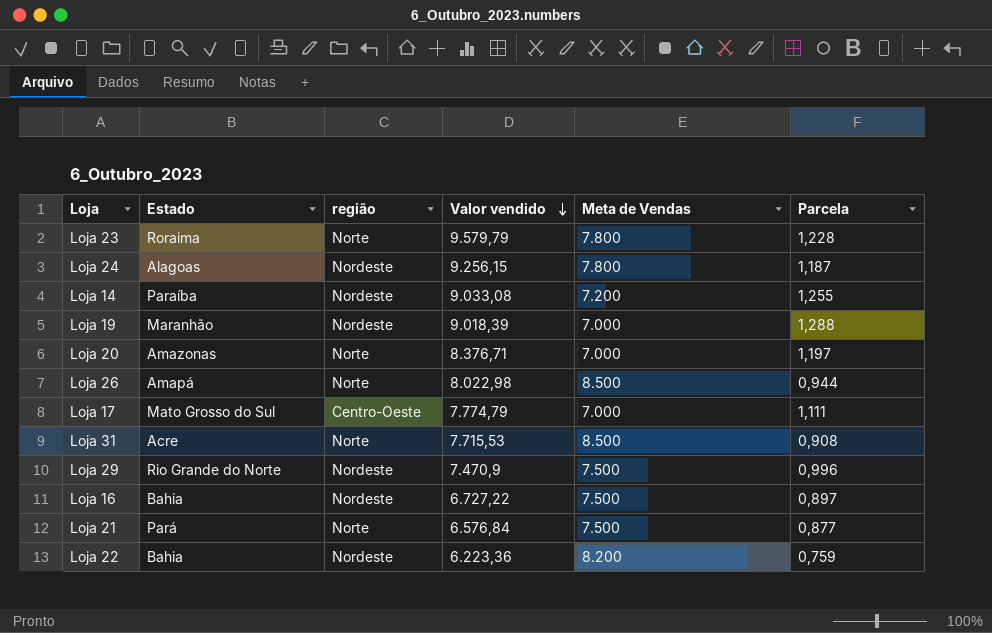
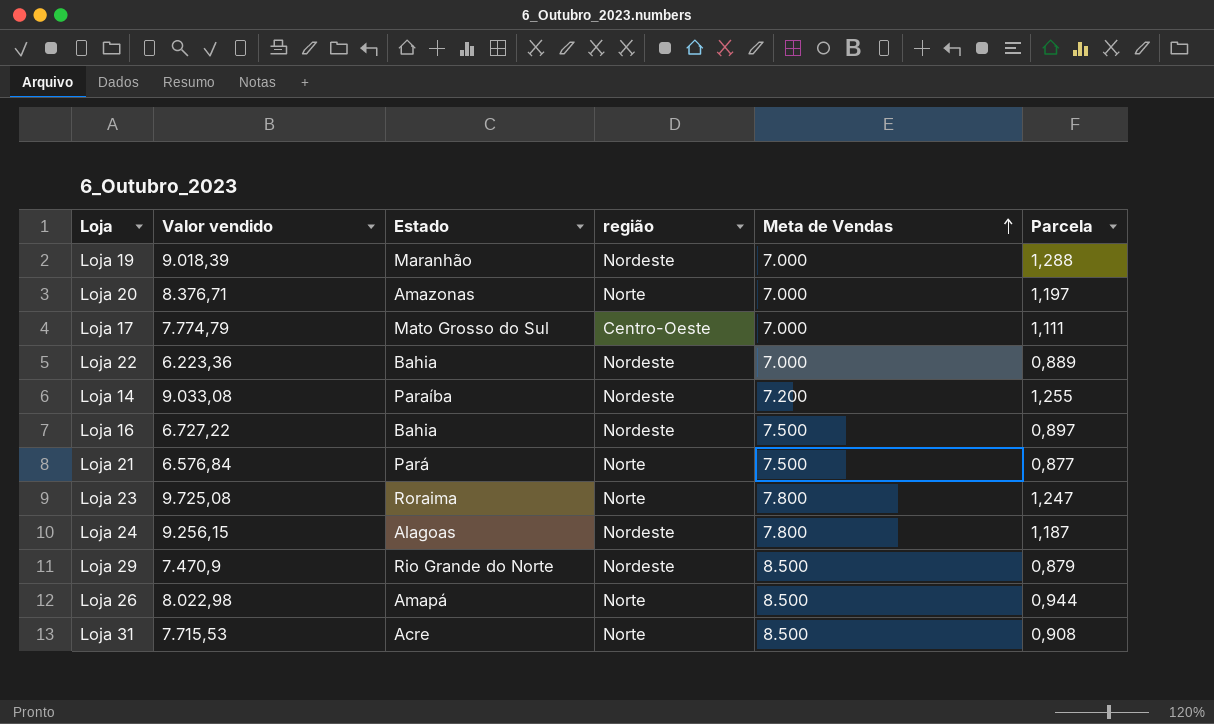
row order: Valor vendido descending -> Meta de Vendas ascending
column Valor vendido | position: 4 -> 2
Loja 22 | Meta de Vendas: 8.200 -> 7.000
Loja 22 | Parcela: 0,759 -> 0,889
Loja 23 | Valor vendido: 9.579,79 -> 9.725,08
Loja 23 | Parcela: 1,228 -> 1,247
Loja 29 | Meta de Vendas: 7.500 -> 8.500
Loja 29 | Parcela: 0,996 -> 0,879

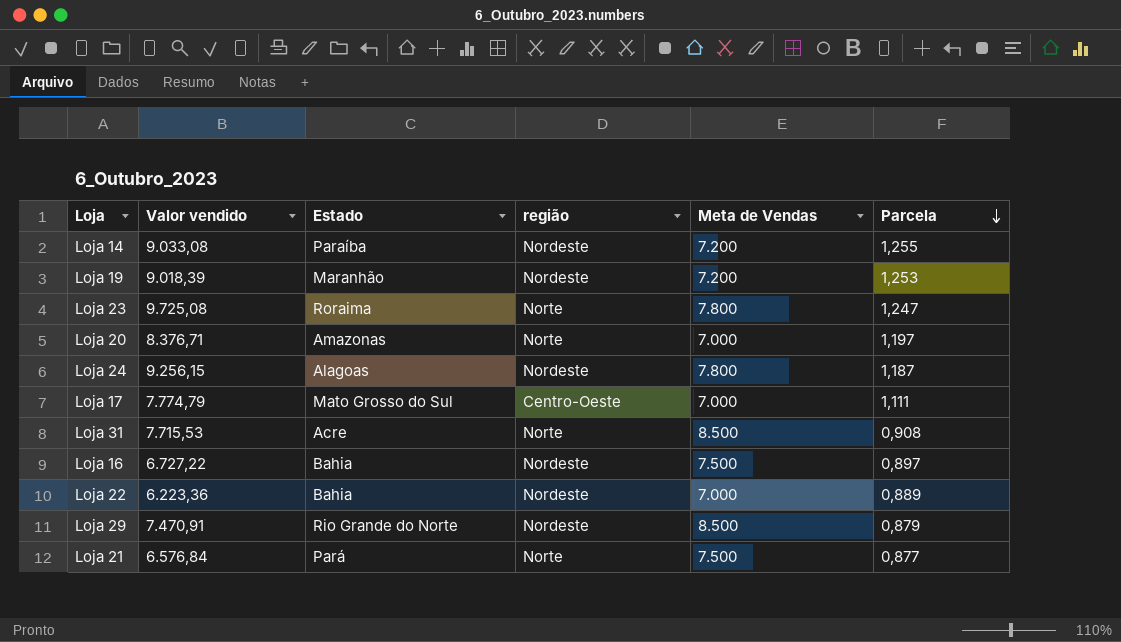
row order: Meta de Vendas ascending -> Parcela descending
row Loja 26: 8.022,98 | Amapá | Norte | 8.500 | 0,944 -> none
Loja 19 | Meta de Vendas: 7.000 -> 7.200
Loja 19 | Parcela: 1,288 -> 1,253
Loja 29 | Valor vendido: 7.470,9 -> 7.470,91

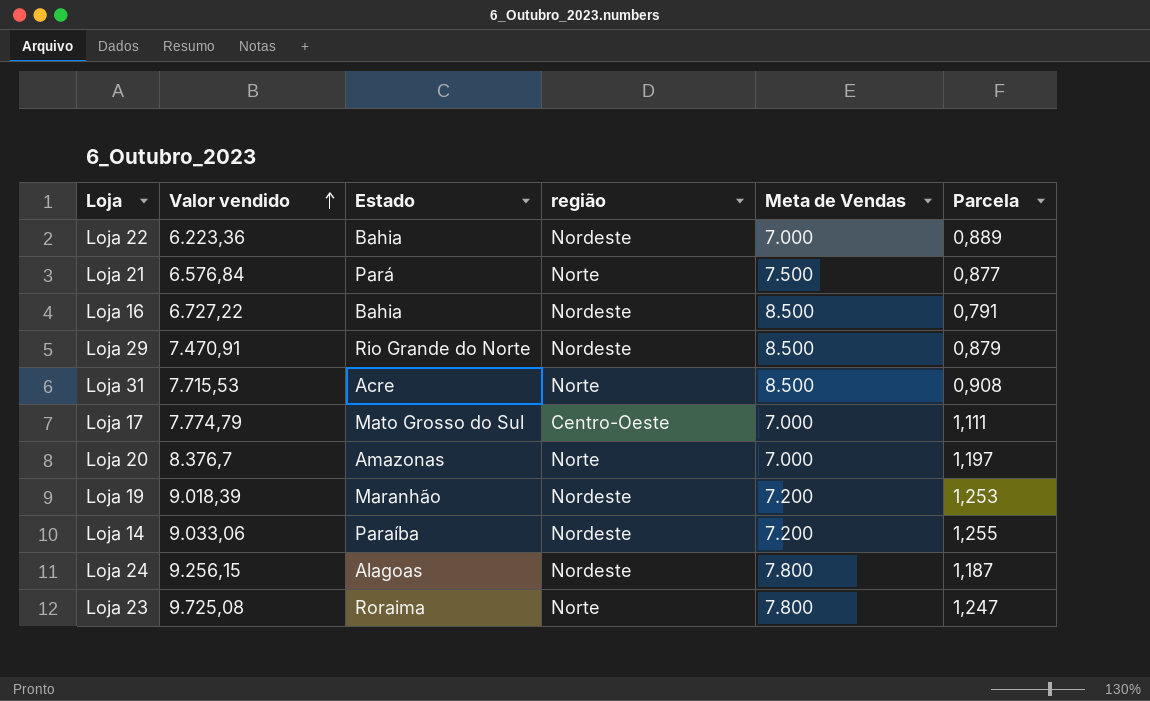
row order: Parcela descending -> Valor vendido ascending
Loja 16 | Meta de Vendas: 7.500 -> 8.500
Loja 16 | Parcela: 0,897 -> 0,791
Loja 20 | Valor vendido: 8.376,71 -> 8.376,7
Loja 14 | Valor vendido: 9.033,08 -> 9.033,06

